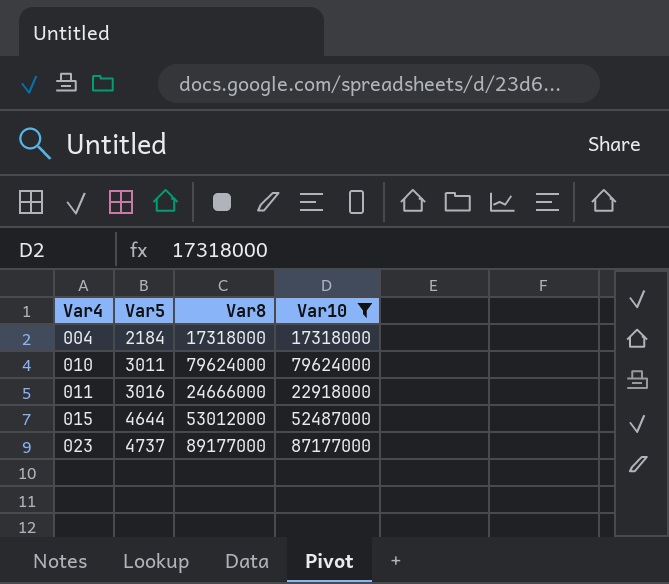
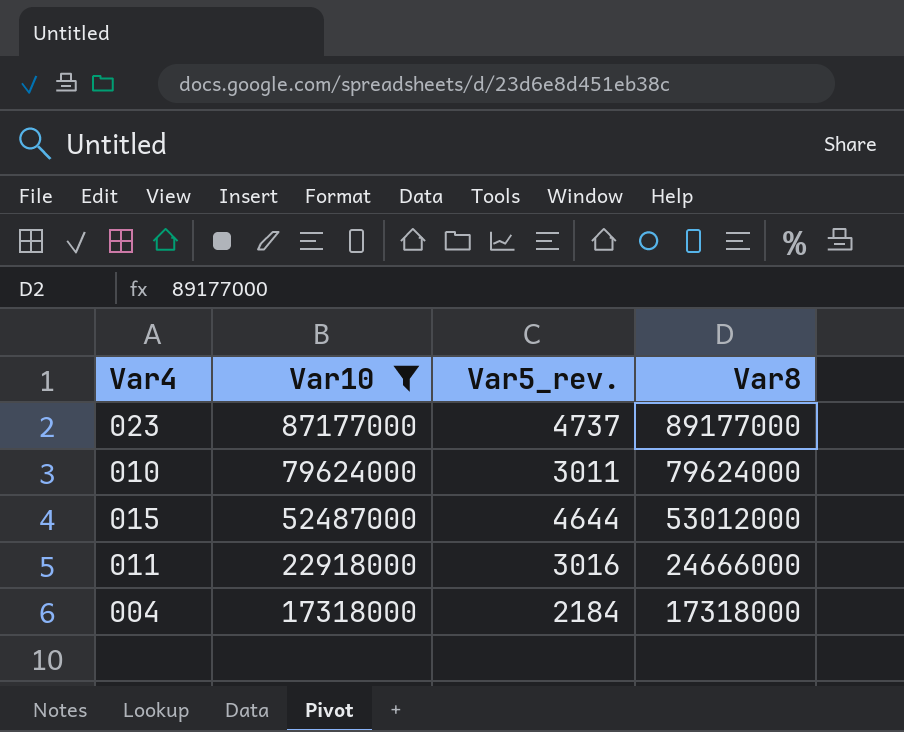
row order: Var4 ascending -> Var10 descending
column Var10 | position: 4 -> 2
column name: Var5 -> Var5_rev.

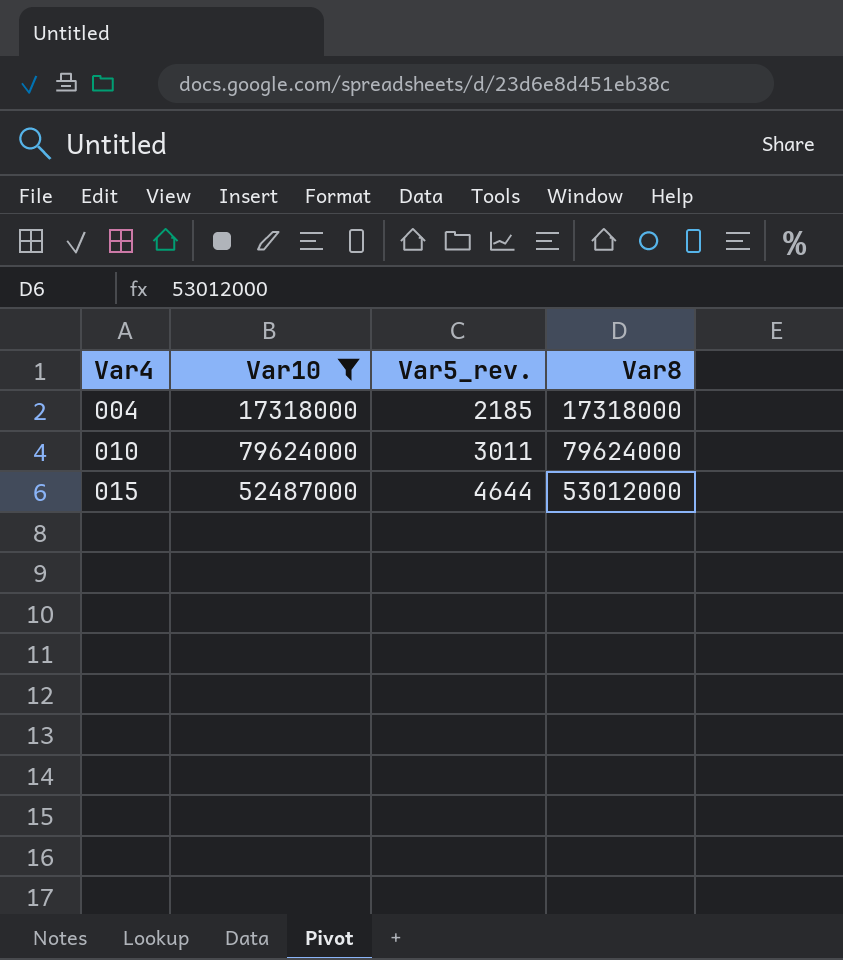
row order: Var10 descending -> Var4 ascending
row 023: 87177000 | 4737 | 89177000 -> none
row 011: 22918000 | 3016 | 24666000 -> none
004 | Var5_rev.: 2184 -> 2185

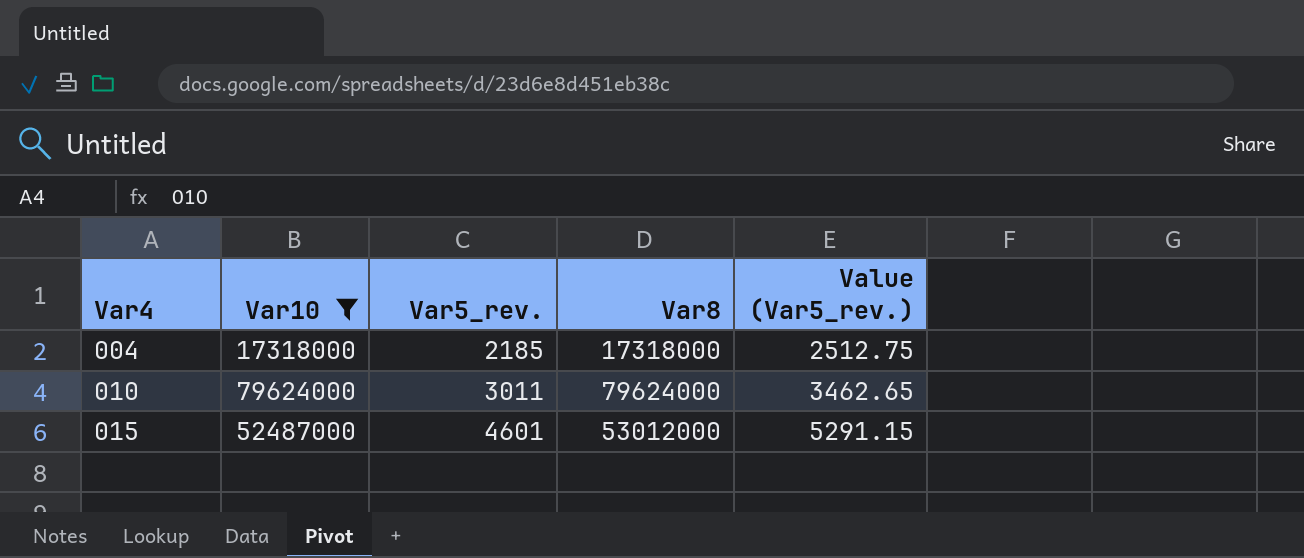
column Value (Var5_rev.) | formula: none -> [Var5_rev.] * 1.15
015 | Var5_rev.: 4644 -> 4601

